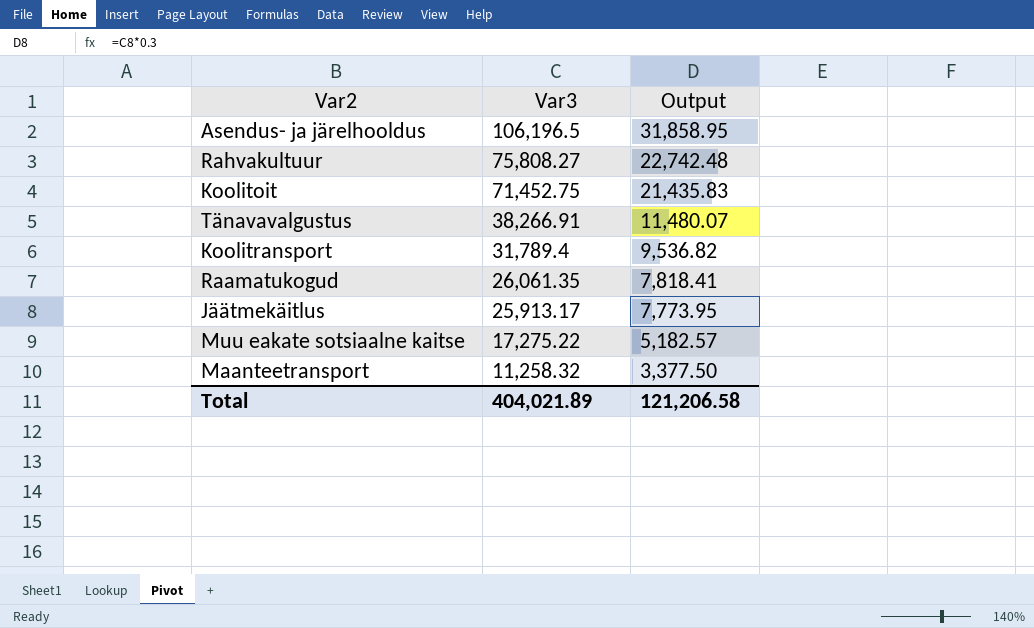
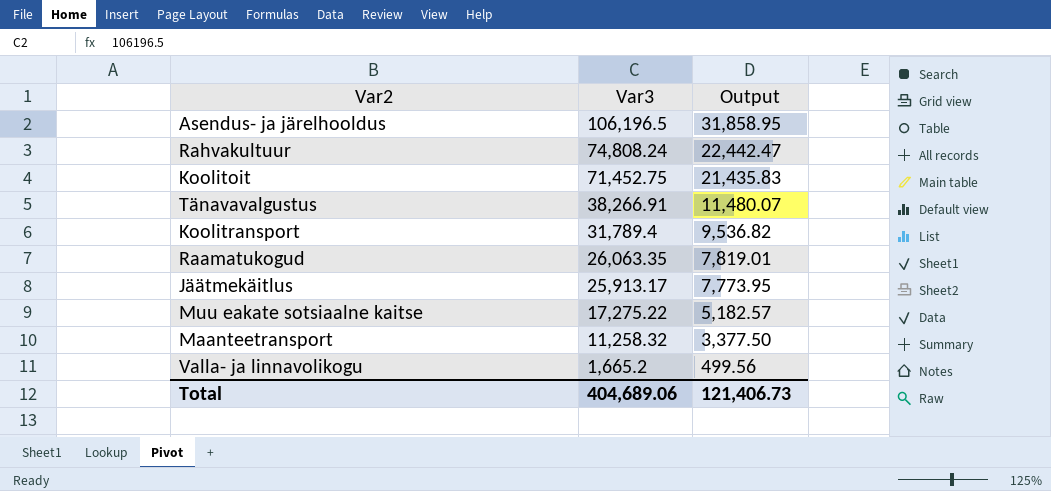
Rahvakultuur | Var3: 75,808.27 -> 74,808.24
Rahvakultuur | Output: 22,742.48 -> 22,442.47
Raamatukogud | Var3: 26,061.35 -> 26,063.35
Raamatukogud | Output: 7,818.41 -> 7,819.01
row Valla- ja linnavolikogu: none -> 1,665.2 | 499.56
Total | Var3: 404,021.89 -> 404,689.06
Total | Output: 121,206.58 -> 121,406.73

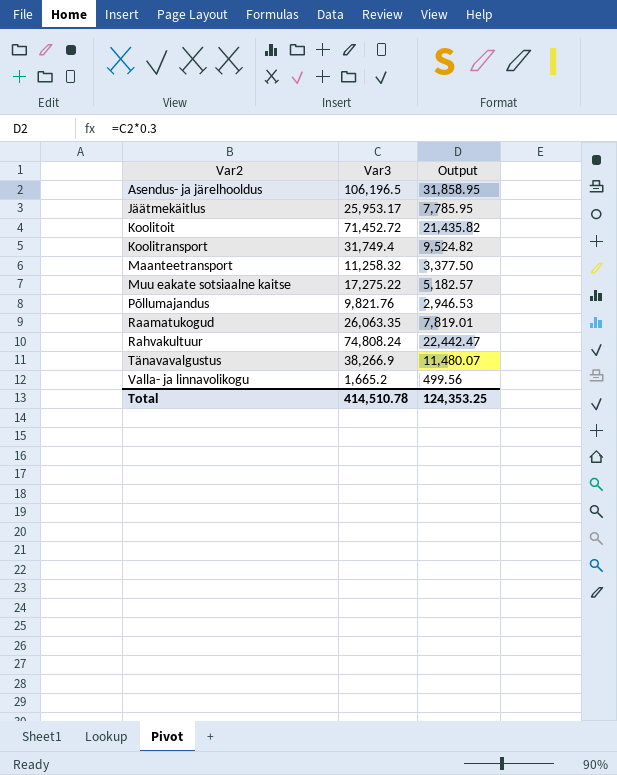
row order: Var3 descending -> Var2 ascending
Jäätmekäitlus | Var3: 25,913.17 -> 25,953.17
Jäätmekäitlus | Output: 7,773.95 -> 7,785.95
Koolitoit | Var3: 71,452.75 -> 71,452.72
Koolitoit | Output: 21,435.83 -> 21,435.82
Koolitransport | Var3: 31,789.4 -> 31,749.4
Koolitransport | Output: 9,536.82 -> 9,524.82
row Põllumajandus: none -> 9,821.76 | 2,946.53
Tänavavalgustus | Var3: 38,266.91 -> 38,266.9
Total | Var3: 404,689.06 -> 414,510.78
Total | Output: 121,406.73 -> 124,353.25

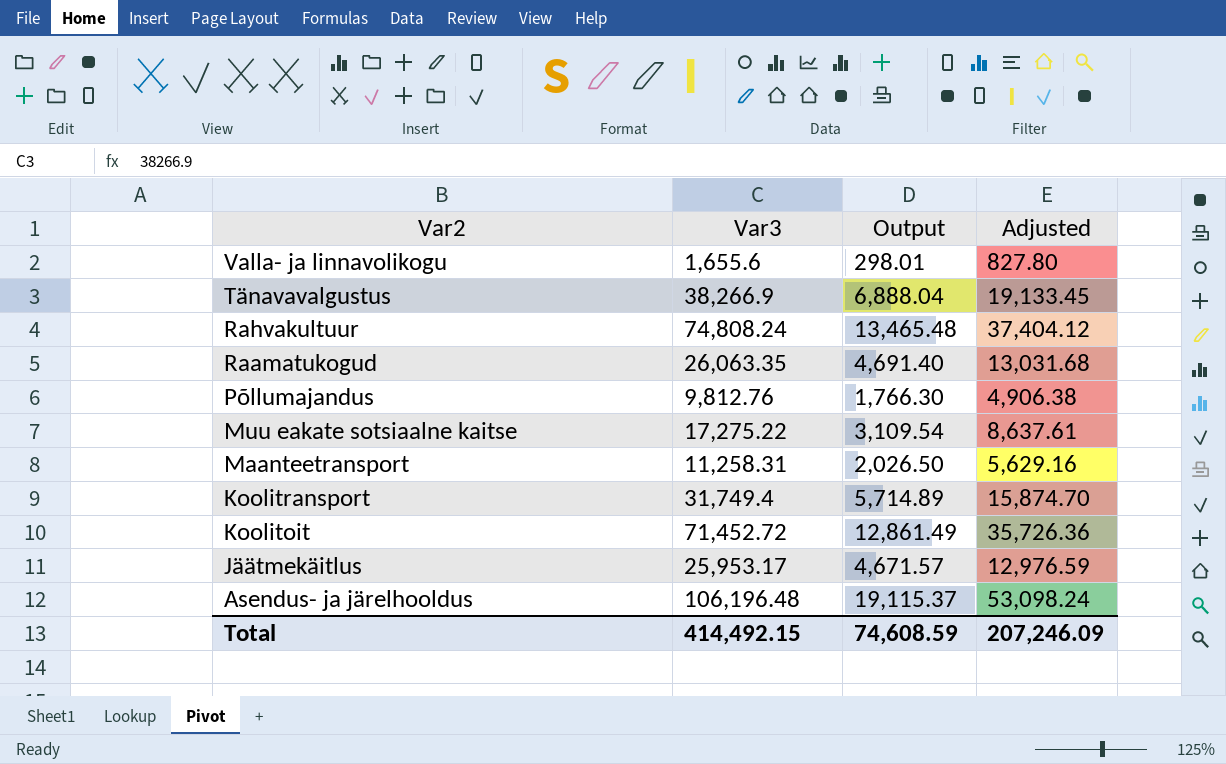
row order: Var2 ascending -> Var2 descending
column Output | formula: [Var3] * 0.3 -> [Var3] * 0.18
column Adjusted | formula: none -> [Var3] * 0.5
Valla- ja linnavolikogu | Var3: 1,665.2 -> 1,655.6
Põllumajandus | Var3: 9,821.76 -> 9,812.76
Maanteetransport | Var3: 11,258.32 -> 11,258.31
Asendus- ja järelhooldus | Var3: 106,196.5 -> 106,196.48
Total | Var3: 414,510.78 -> 414,492.15
Total | Output: 124,353.25 -> 74,608.59

